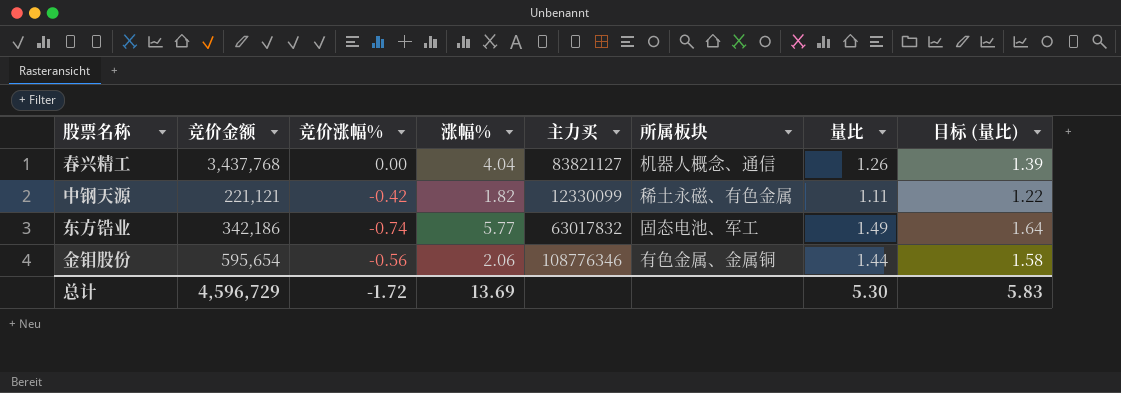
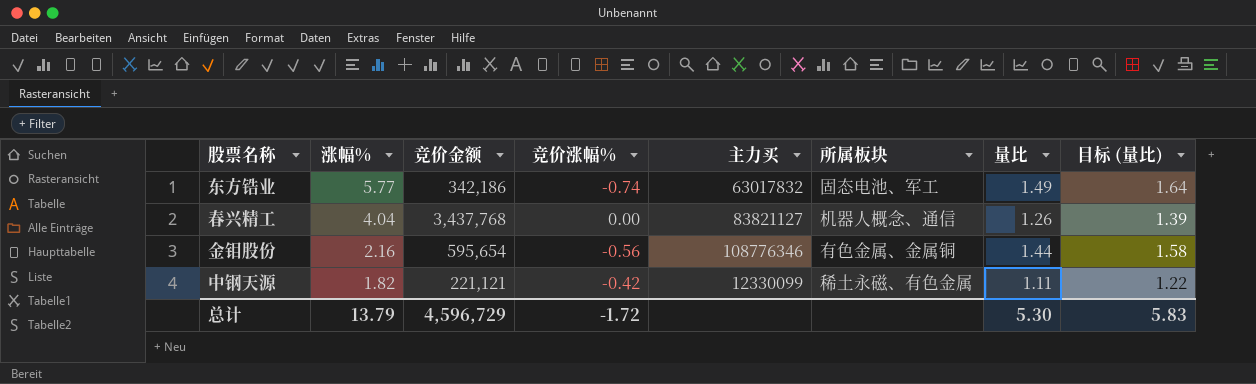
row order: none -> 涨幅% descending
column 涨幅% | position: 4 -> 2
金钼股份 | 涨幅%: 2.06 -> 2.16
总计 | 涨幅%: 13.69 -> 13.79

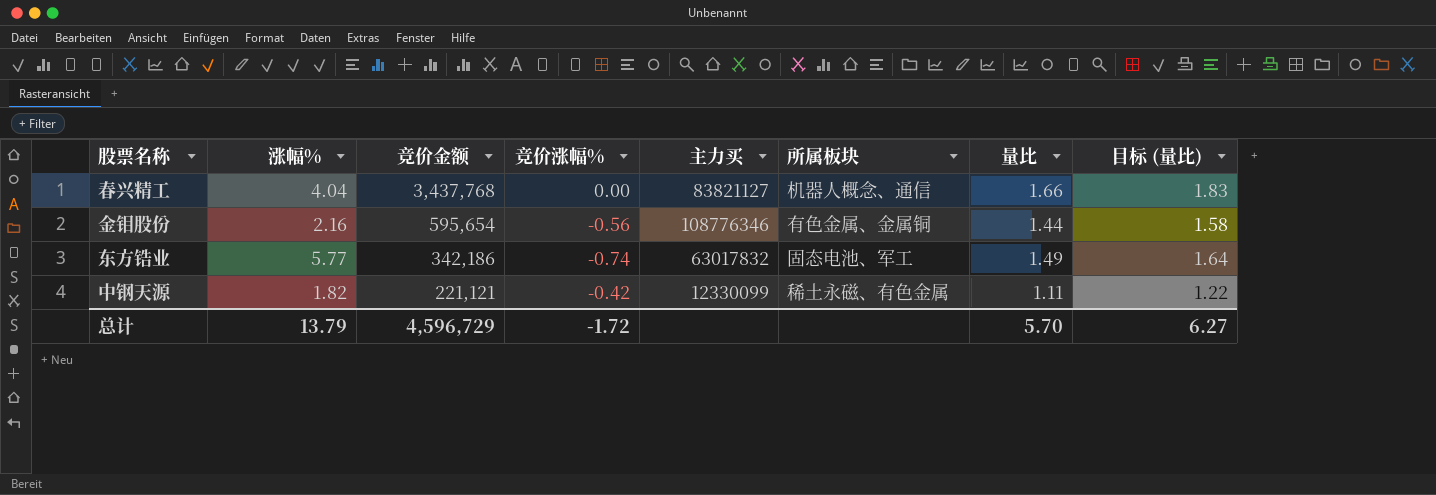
row order: 涨幅% descending -> 竞价金额 descending
春兴精工 | 量比: 1.26 -> 1.66
春兴精工 | 目标 (量比): 1.39 -> 1.83
总计 | 量比: 5.30 -> 5.70
总计 | 目标 (量比): 5.83 -> 6.27

